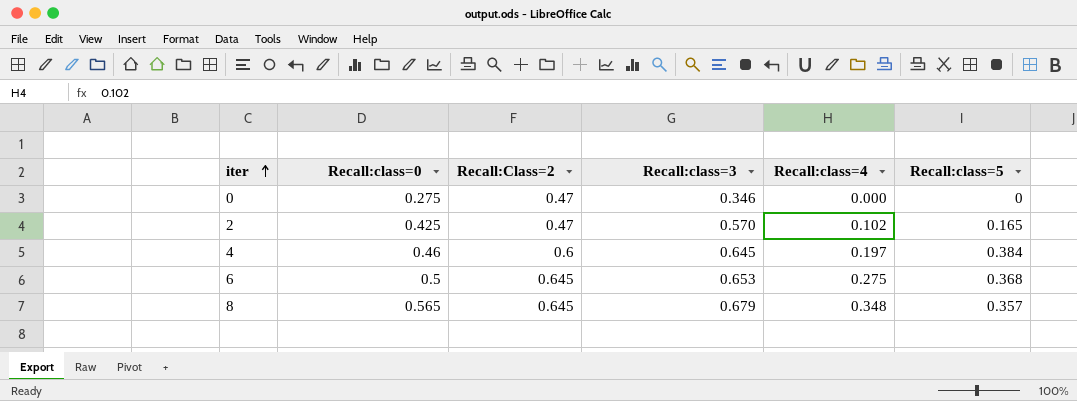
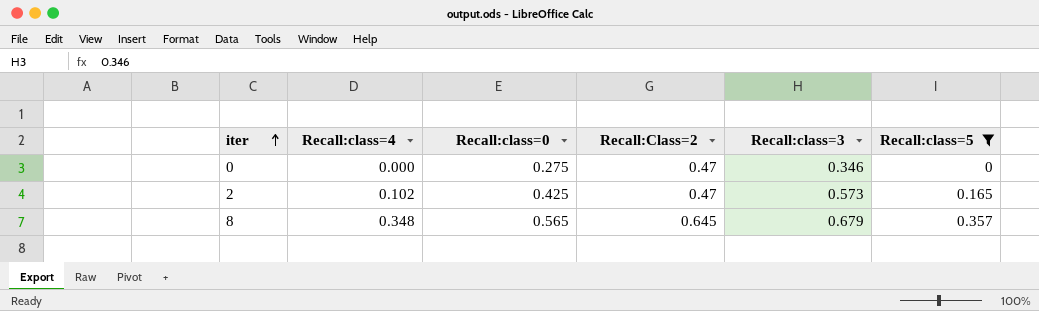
filter: none -> Recall:class=5 <= 0.357
column Recall:class=4 | position: 5 -> 2
2 | Recall:class=3: 0.570 -> 0.573

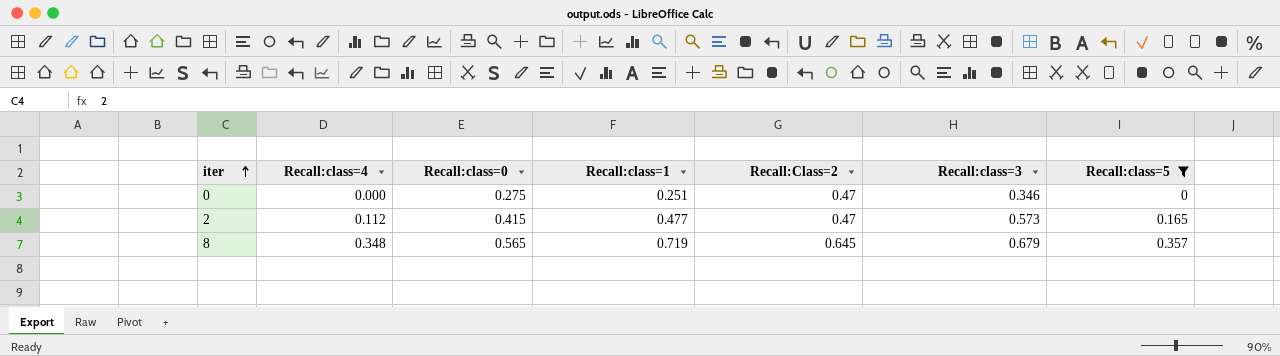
column Recall:class=1 | position: none -> 4
2 | Recall:class=4: 0.102 -> 0.112
2 | Recall:class=0: 0.425 -> 0.415

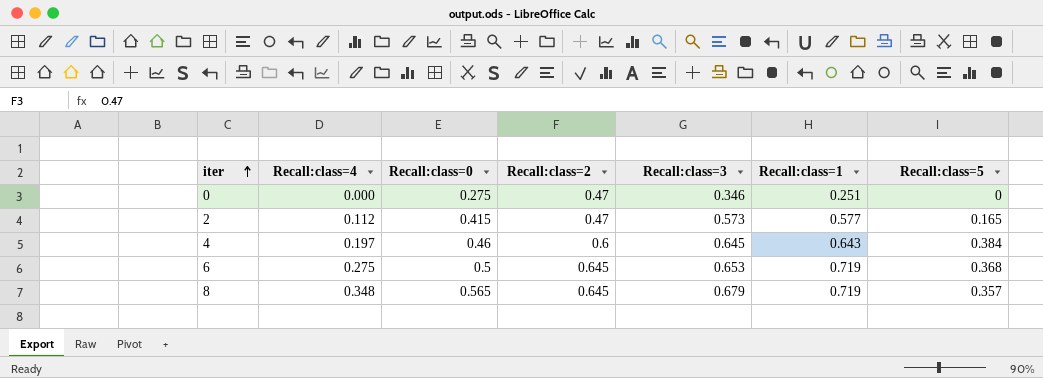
filter: Recall:class=5 <= 0.357 -> none
column name: Recall:Class=2 -> Recall:class=2
column Recall:class=1 | position: 4 -> 6
2 | Recall:class=1: 0.477 -> 0.577

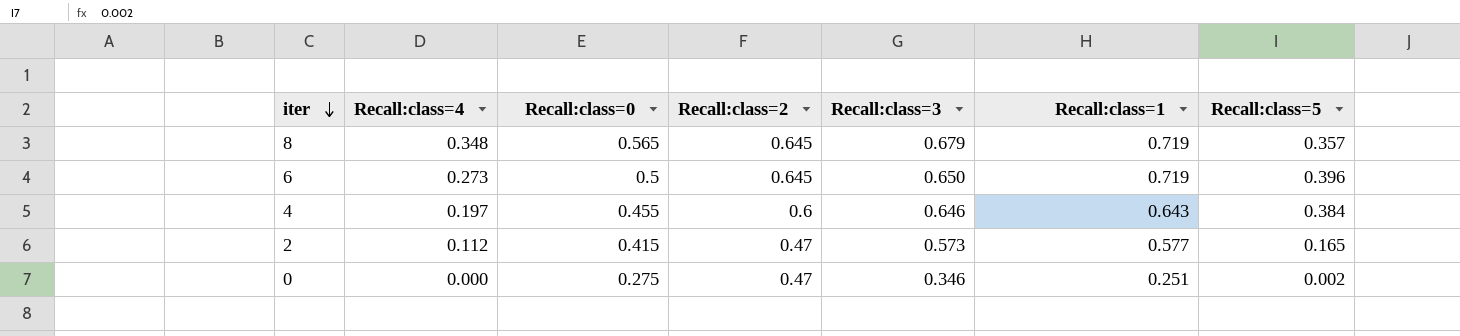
row order: iter ascending -> iter descending
6 | Recall:class=4: 0.275 -> 0.273
6 | Recall:class=3: 0.653 -> 0.650
6 | Recall:class=5: 0.368 -> 0.396
4 | Recall:class=0: 0.46 -> 0.455
4 | Recall:class=3: 0.645 -> 0.646
0 | Recall:class=5: 0 -> 0.002

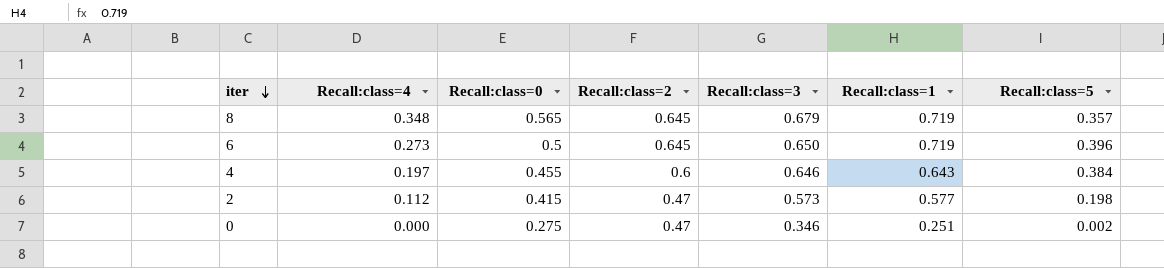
2 | Recall:class=5: 0.165 -> 0.198

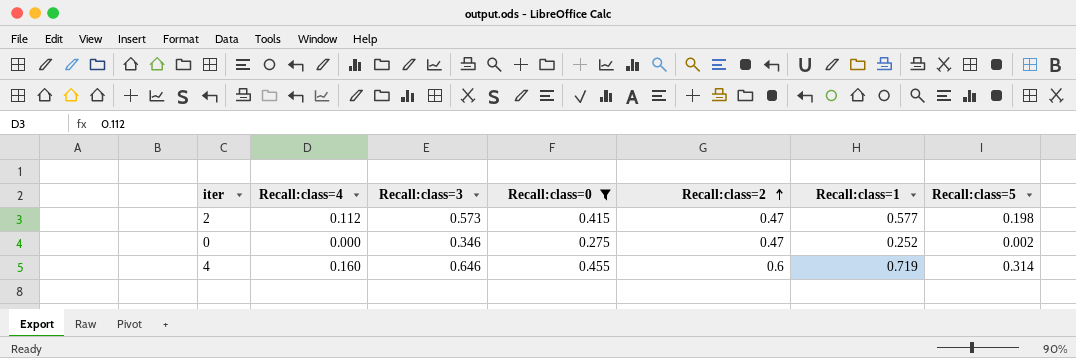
filter: none -> Recall:class=0 <= 0.455
row order: iter descending -> Recall:class=2 ascending
column Recall:class=3 | position: 5 -> 3
0 | Recall:class=1: 0.251 -> 0.252
4 | Recall:class=4: 0.197 -> 0.160
4 | Recall:class=1: 0.643 -> 0.719
4 | Recall:class=5: 0.384 -> 0.314

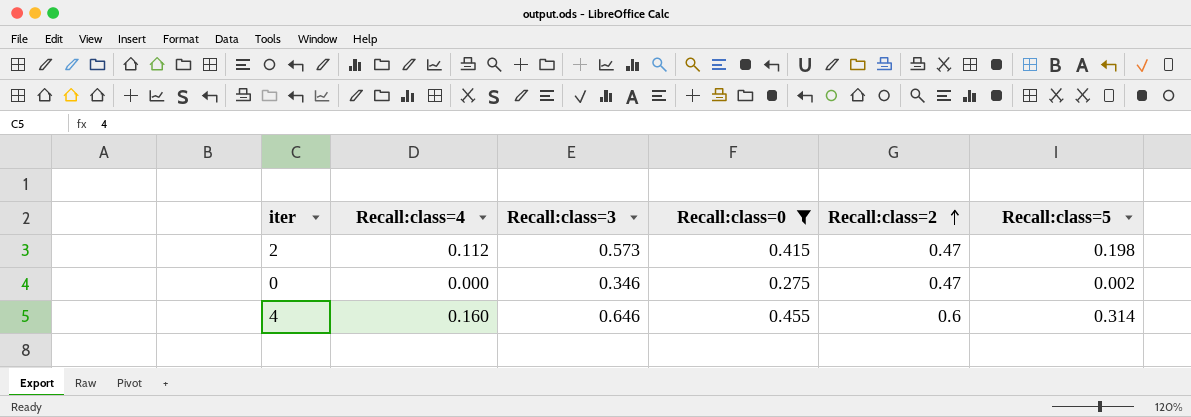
column Recall:class=1 | position: 6 -> none

